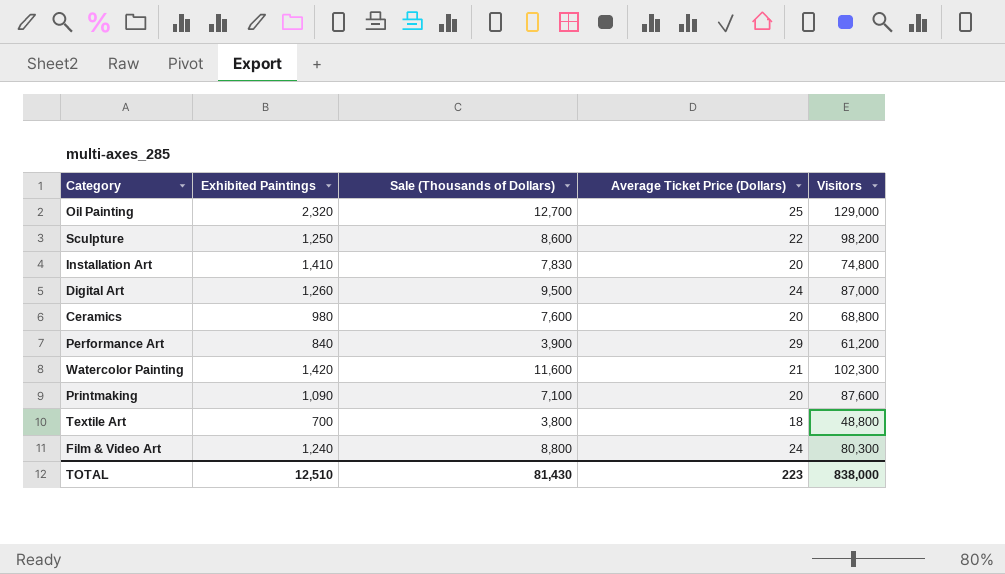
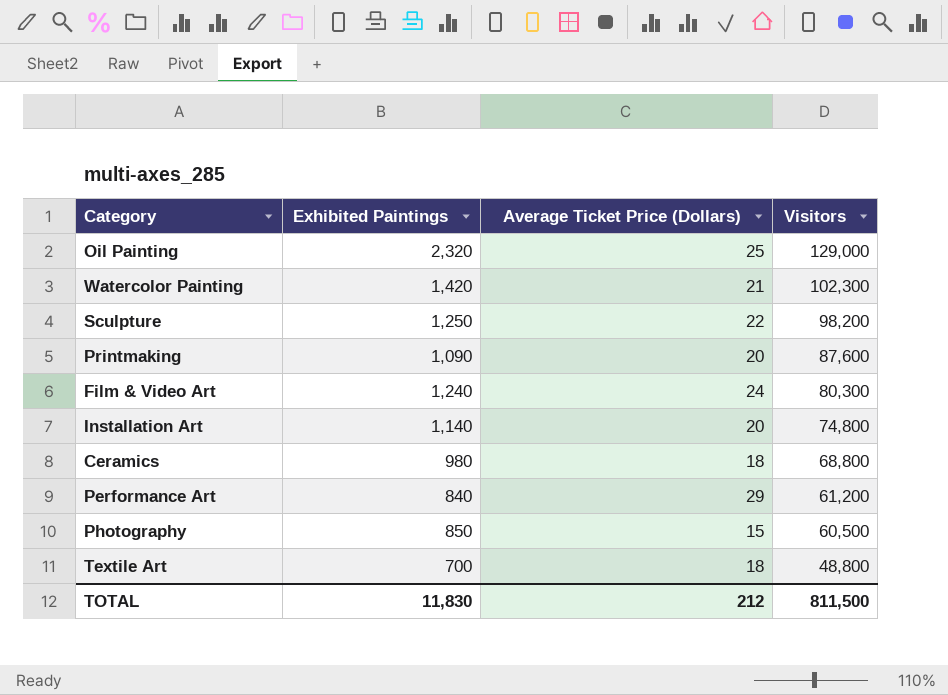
row order: none -> Visitors descending
column Sale (Thousands of Dollars) | position: 3 -> none
row Digital Art: 1,260 | 9,500 | 24 | 87,000 -> none
Installation Art | Exhibited Paintings: 1,410 -> 1,140
Ceramics | Average Ticket Price (Dollars): 20 -> 18
row Photography: none -> 850 | 15 | 60,500
TOTAL | Exhibited Paintings: 12,510 -> 11,830
TOTAL | Average Ticket Price (Dollars): 223 -> 212
TOTAL | Visitors: 838,000 -> 811,500

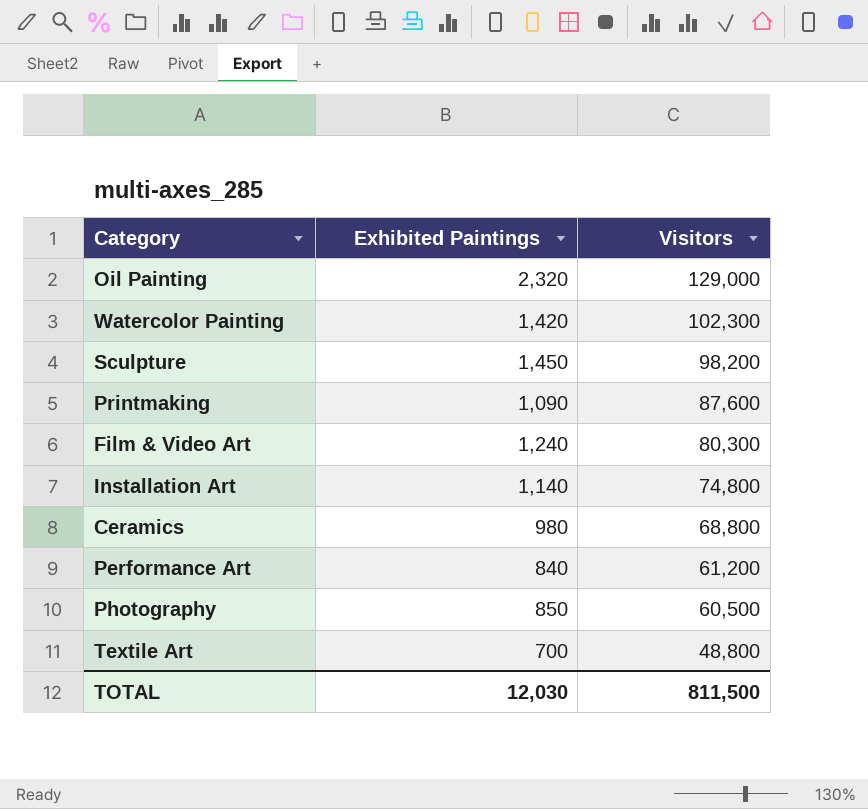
column Average Ticket Price (Dollars) | position: 3 -> none
Sculpture | Exhibited Paintings: 1,250 -> 1,450
TOTAL | Exhibited Paintings: 11,830 -> 12,030

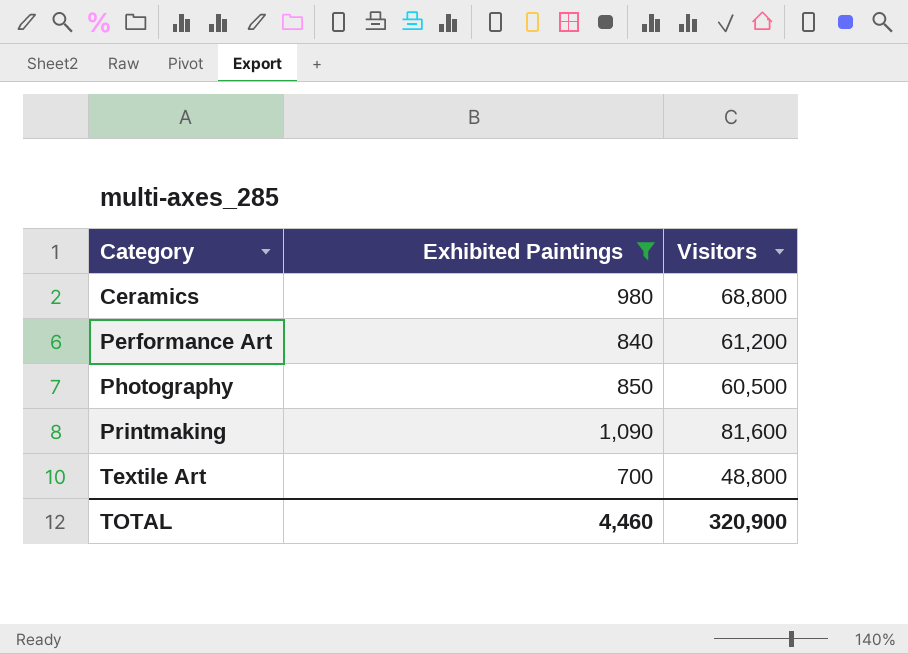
filter: none -> Exhibited Paintings <= 1,090
row order: Visitors descending -> Category ascending
Printmaking | Visitors: 87,600 -> 81,600
TOTAL | Exhibited Paintings: 12,030 -> 4,460
TOTAL | Visitors: 811,500 -> 320,900

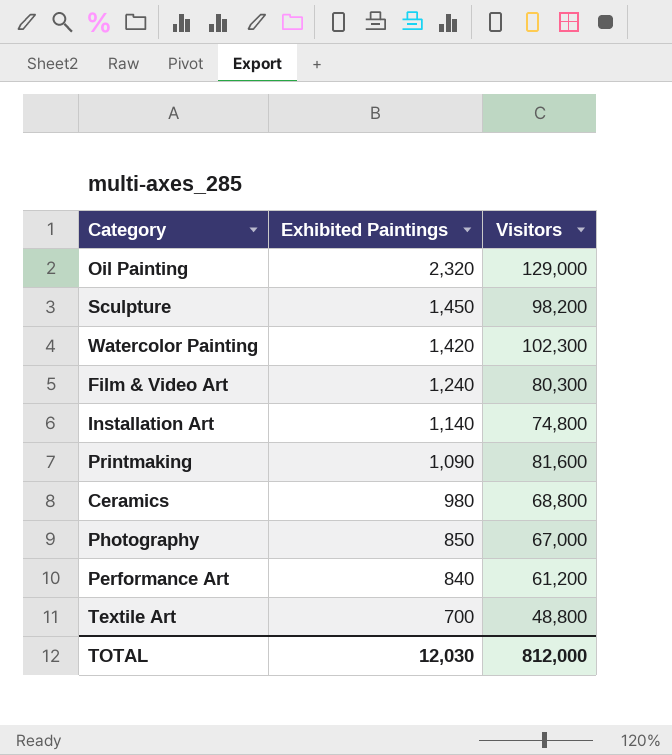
filter: Exhibited Paintings <= 1,090 -> none
row order: Category ascending -> Exhibited Paintings descending
Photography | Visitors: 60,500 -> 67,000
TOTAL | Exhibited Paintings: 4,460 -> 12,030
TOTAL | Visitors: 320,900 -> 812,000

